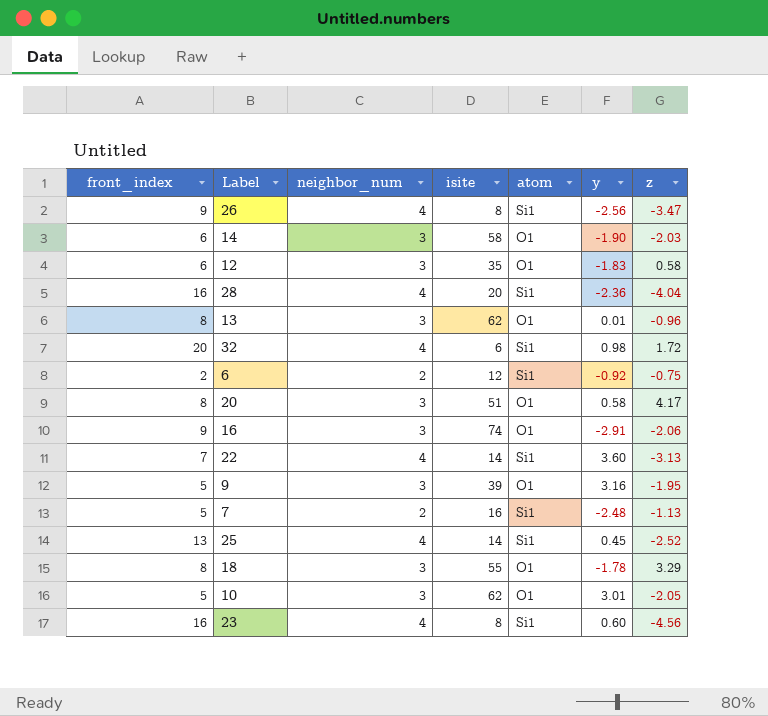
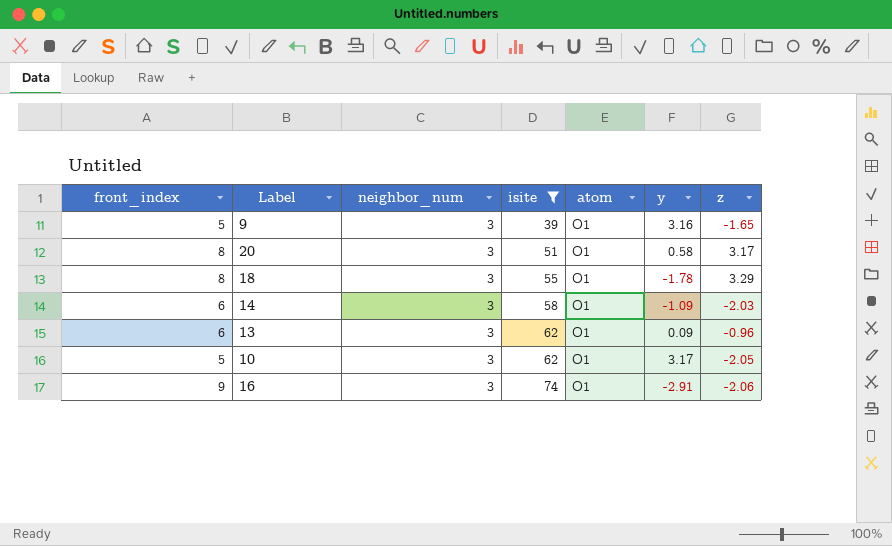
filter: none -> isite >= 39
row order: none -> isite ascending
9 | z: -1.95 -> -1.65
20 | z: 4.17 -> 3.17
14 | y: -1.90 -> -1.09
13 | front_index: 8 -> 6
13 | y: 0.01 -> 0.09
10 | y: 3.01 -> 3.17

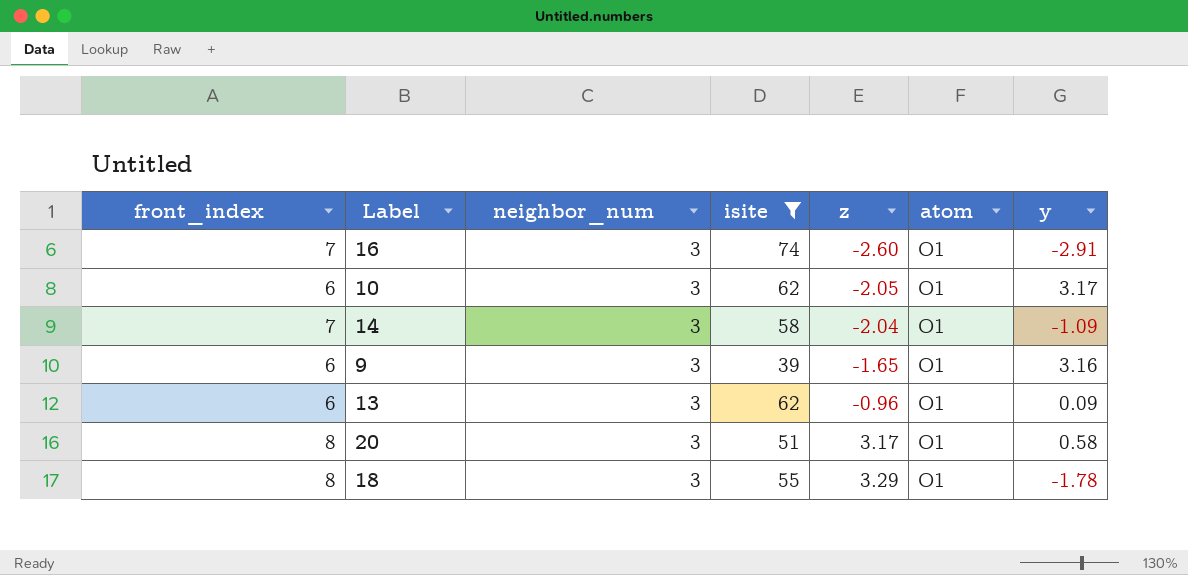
row order: isite ascending -> z ascending
column z | position: 7 -> 5
16 | front_index: 9 -> 7
16 | z: -2.06 -> -2.60
10 | front_index: 5 -> 6
14 | front_index: 6 -> 7
14 | z: -2.03 -> -2.04
9 | front_index: 5 -> 6

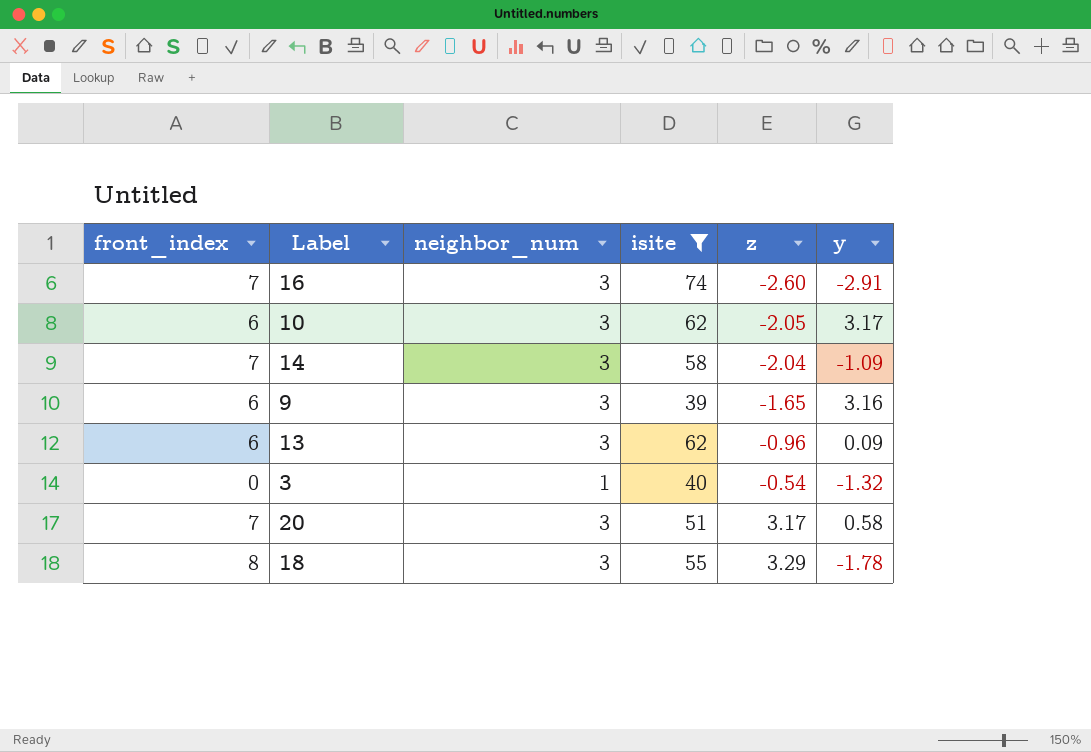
column atom | position: 6 -> none
row 3: none -> 0 | 1 | 40 | -0.54 | -1.32
20 | front_index: 8 -> 7

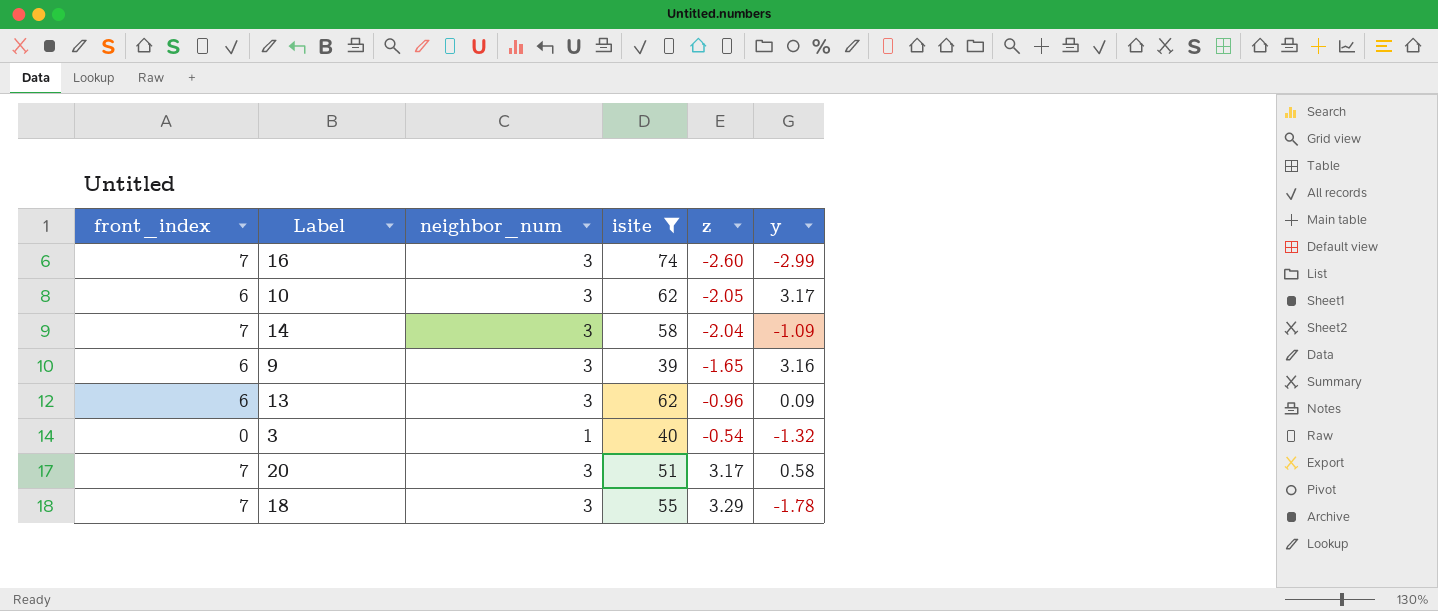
16 | y: -2.91 -> -2.99
18 | front_index: 8 -> 7

